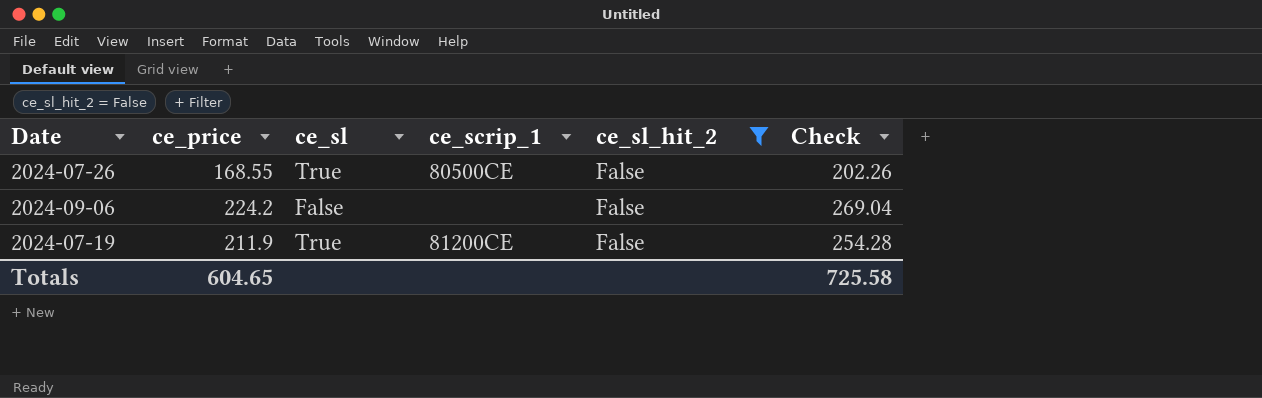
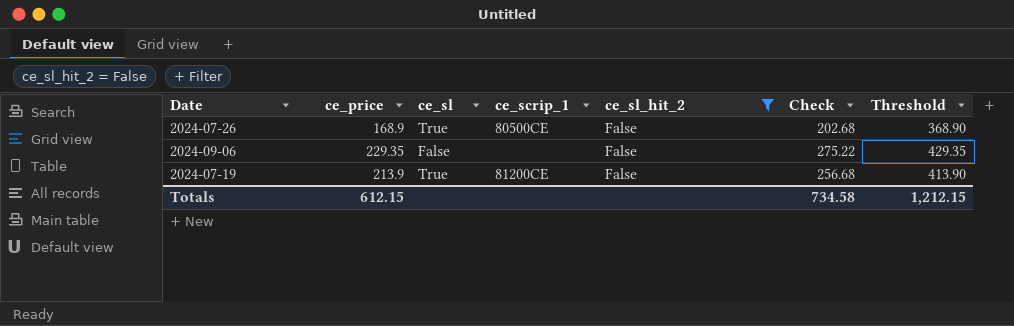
column Threshold | formula: none -> [ce_price] + 200
2024-07-26 | ce_price: 168.55 -> 168.9
2024-07-26 | Check: 202.26 -> 202.68
2024-09-06 | ce_price: 224.2 -> 229.35
2024-09-06 | Check: 269.04 -> 275.22
2024-07-19 | ce_price: 211.9 -> 213.9
2024-07-19 | Check: 254.28 -> 256.68
Totals | ce_price: 604.65 -> 612.15
Totals | Check: 725.58 -> 734.58

